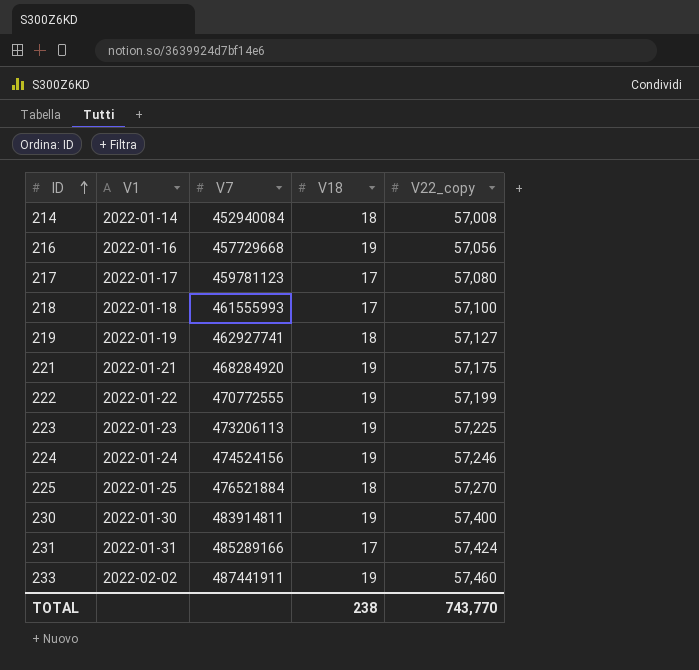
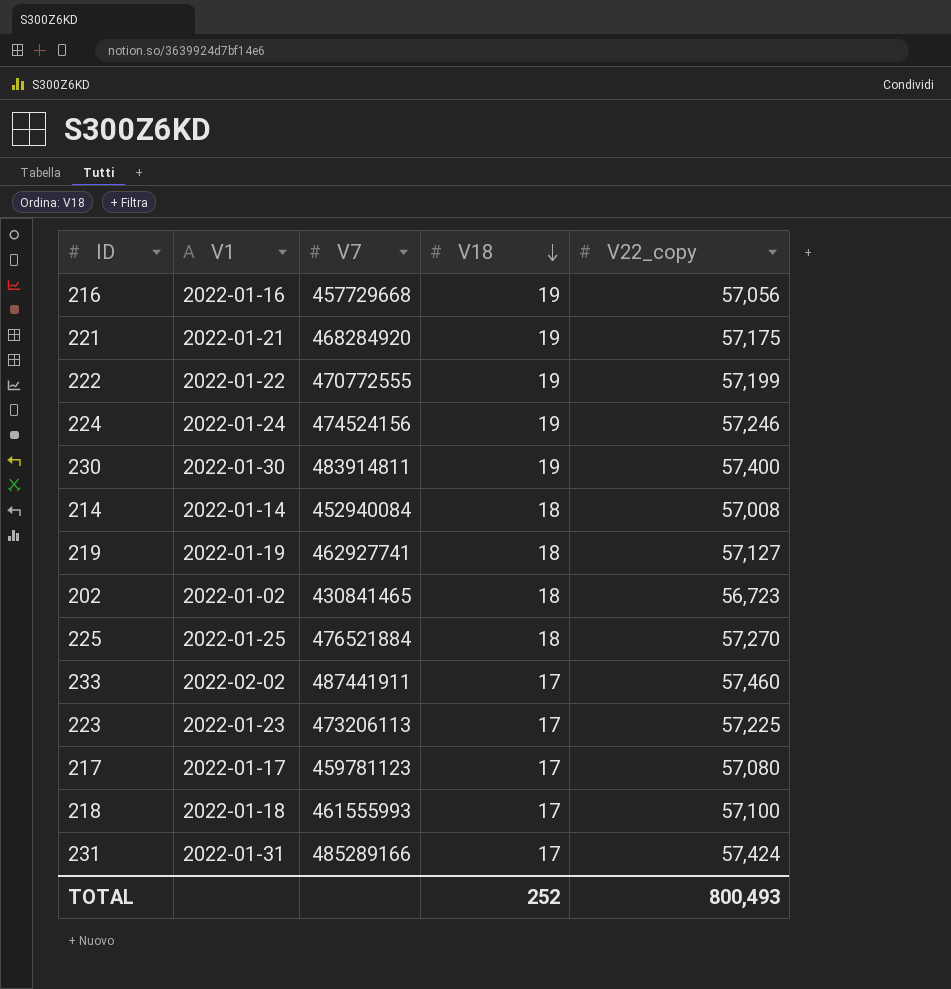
row order: ID ascending -> V18 descending
row 202: none -> 2022-01-02 | 430841465 | 18 | 56,723
233 | V18: 19 -> 17
223 | V18: 19 -> 17
TOTAL | V18: 238 -> 252
TOTAL | V22_copy: 743,770 -> 800,493

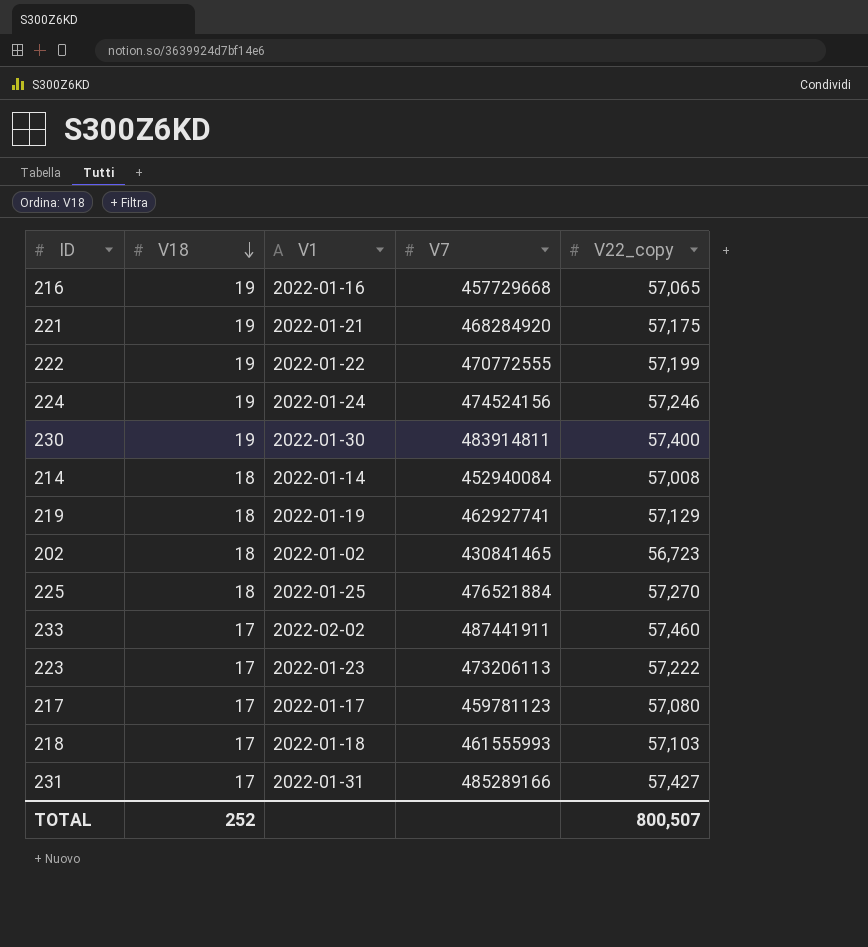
column V18 | position: 4 -> 2
216 | V22_copy: 57,056 -> 57,065
219 | V22_copy: 57,127 -> 57,129
223 | V22_copy: 57,225 -> 57,222
218 | V22_copy: 57,100 -> 57,103
231 | V22_copy: 57,424 -> 57,427
TOTAL | V22_copy: 800,493 -> 800,507

